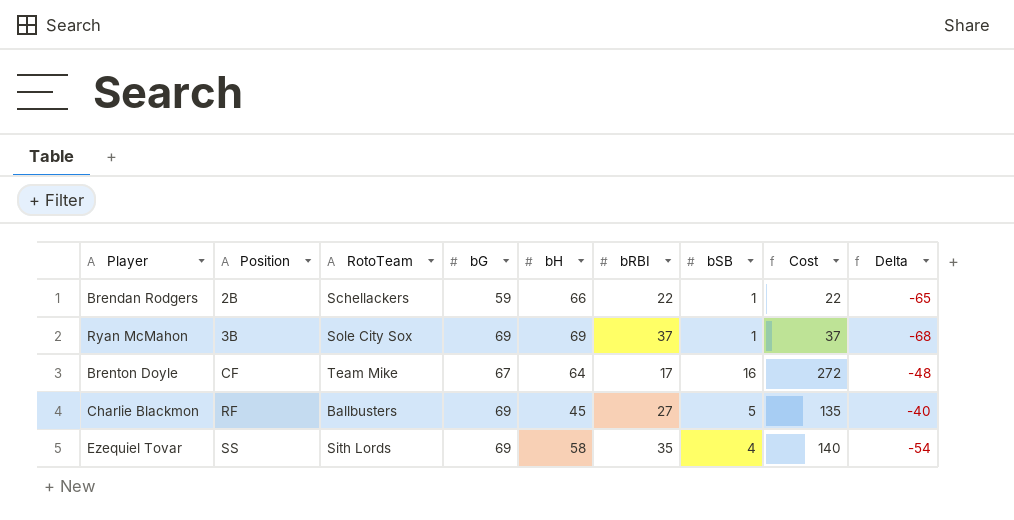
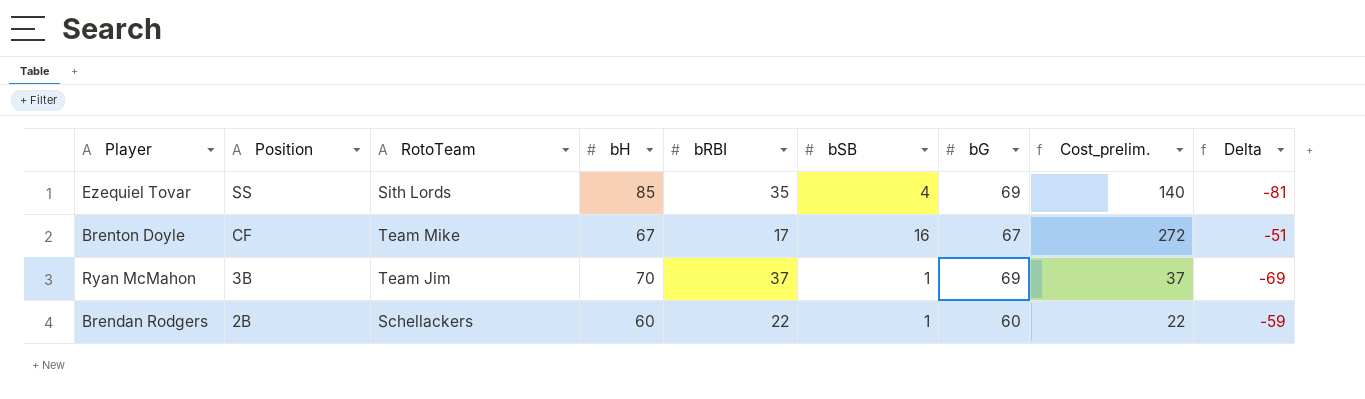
row order: Position ascending -> Position descending
column bG | position: 4 -> 7
column name: Cost -> Cost_prelim.
row Charlie Blackmon: RF | Ballbusters | 69 | 45 | 27 | 5 | 135 | -40 -> none
Ezequiel Tovar | bH: 58 -> 85
Ezequiel Tovar | Delta: -54 -> -81
Brenton Doyle | bH: 64 -> 67
Brenton Doyle | Delta: -48 -> -51
Ryan McMahon | RotoTeam: Sole City Sox -> Team Jim
Ryan McMahon | bH: 69 -> 70
Ryan McMahon | Delta: -68 -> -69
Brendan Rodgers | bH: 66 -> 60
Brendan Rodgers | bG: 59 -> 60
Brendan Rodgers | Delta: -65 -> -59

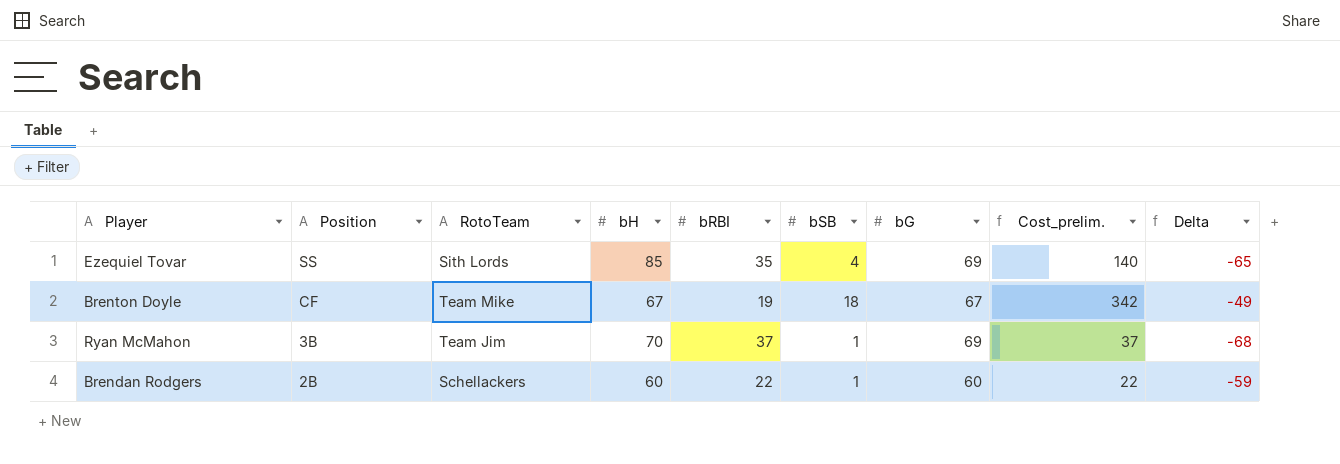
column Delta | formula: [bSB] - [bH] -> [bSB] - [bG]
Brenton Doyle | bRBI: 17 -> 19
Brenton Doyle | bSB: 16 -> 18
Brenton Doyle | Cost_prelim.: 272 -> 342

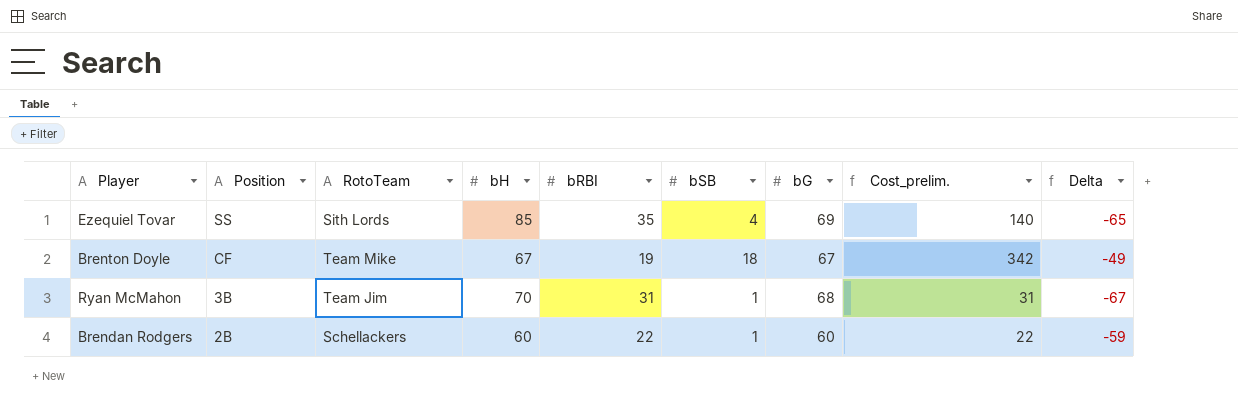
Ryan McMahon | bRBI: 37 -> 31
Ryan McMahon | bG: 69 -> 68
Ryan McMahon | Cost_prelim.: 37 -> 31
Ryan McMahon | Delta: -68 -> -67

